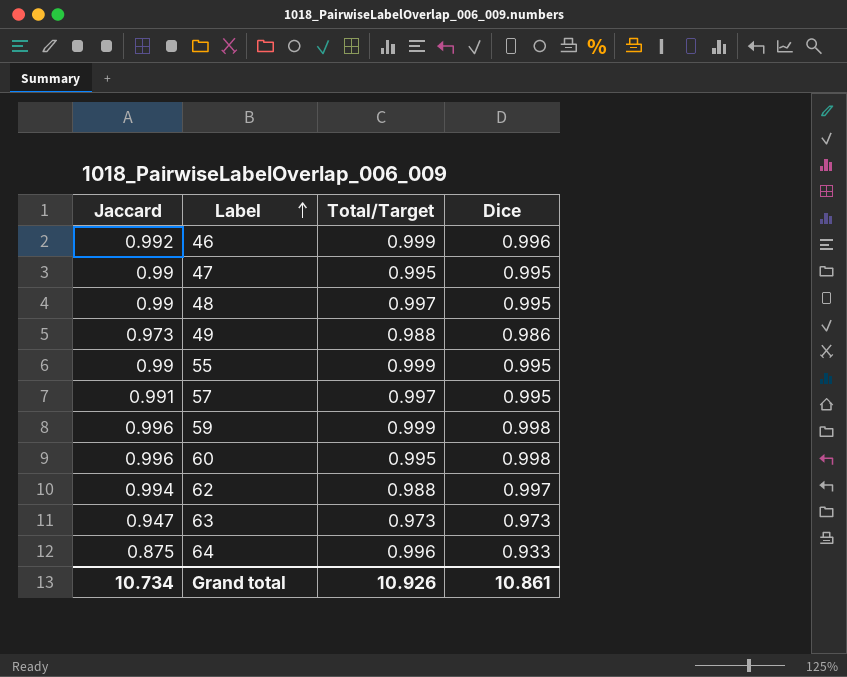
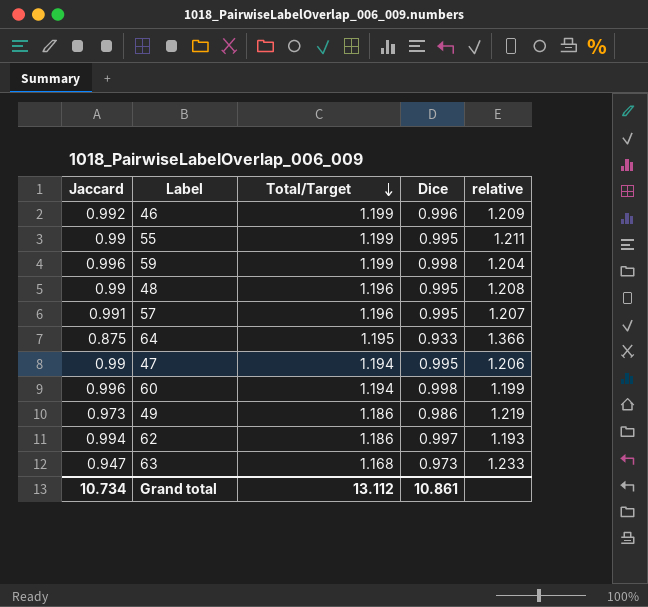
row order: Label ascending -> Total/Target descending
column relative | formula: none -> [Total/Target] / [Jaccard]
46 | Total/Target: 0.999 -> 1.199
55 | Total/Target: 0.999 -> 1.199
59 | Total/Target: 0.999 -> 1.199
48 | Total/Target: 0.997 -> 1.196
57 | Total/Target: 0.997 -> 1.196
64 | Total/Target: 0.996 -> 1.195
47 | Total/Target: 0.995 -> 1.194
60 | Total/Target: 0.995 -> 1.194
49 | Total/Target: 0.988 -> 1.186
62 | Total/Target: 0.988 -> 1.186
63 | Total/Target: 0.973 -> 1.168
Grand total | Total/Target: 10.926 -> 13.112

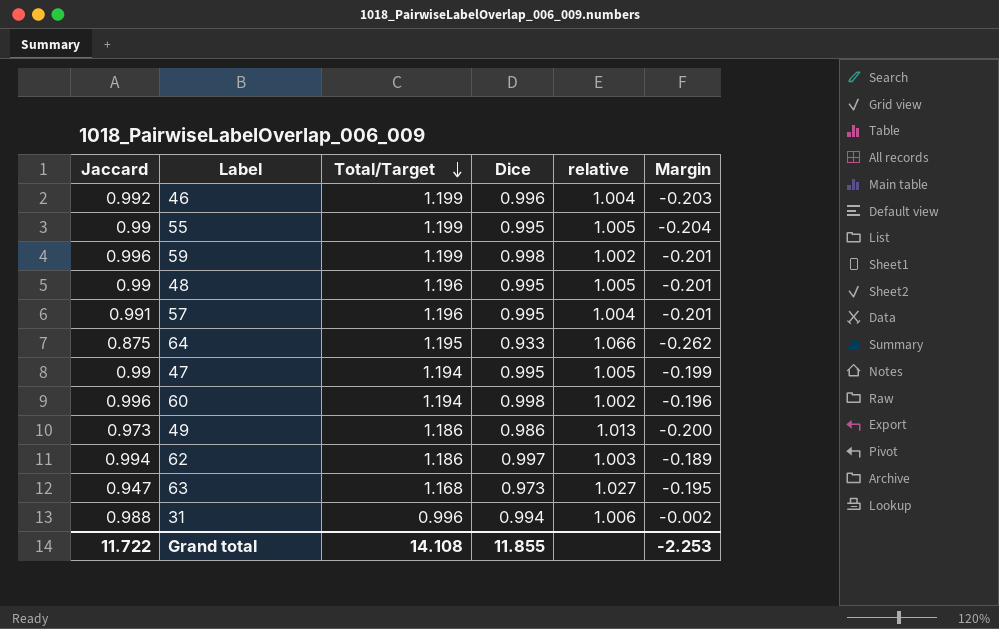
column relative | formula: [Total/Target] / [Jaccard] -> [Dice] / [Jaccard]
column Margin | formula: none -> [Dice] - [Total/Target]
row 31: none -> 0.988 | 0.996 | 0.994 | 1.006 | -0.002
Grand total | Jaccard: 10.734 -> 11.722
Grand total | Total/Target: 13.112 -> 14.108
Grand total | Dice: 10.861 -> 11.855

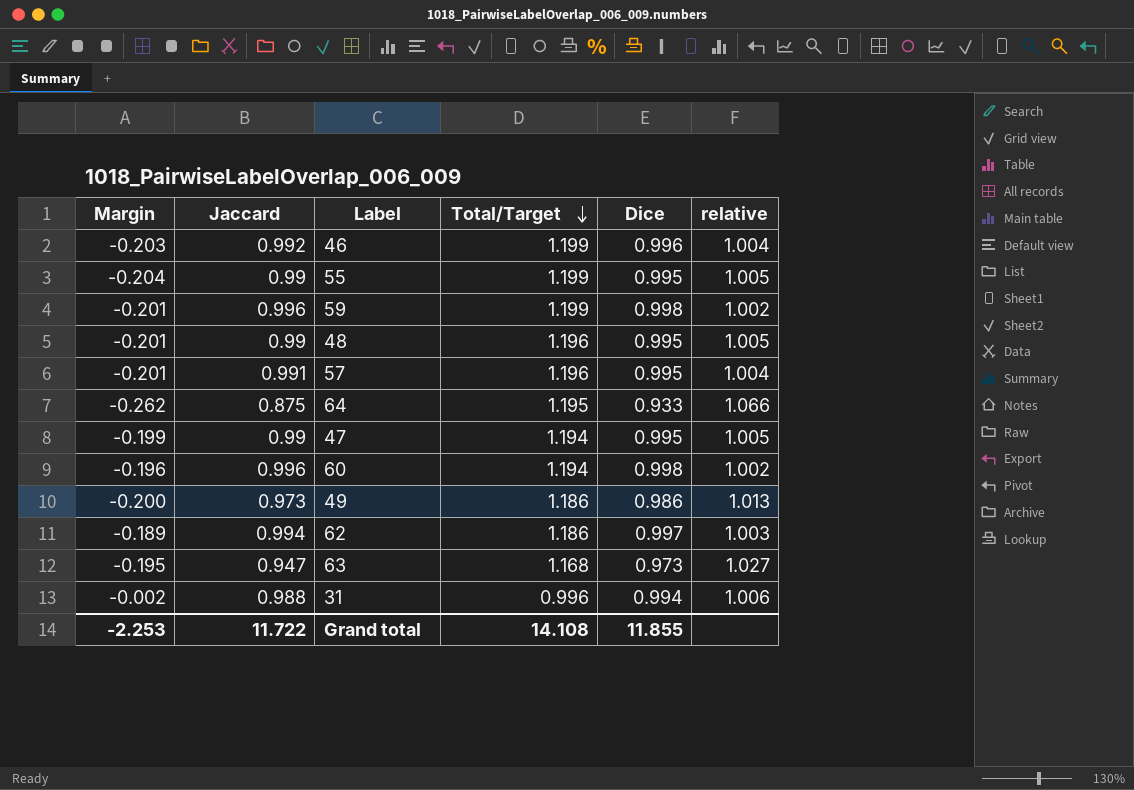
column Margin | position: 6 -> 1

